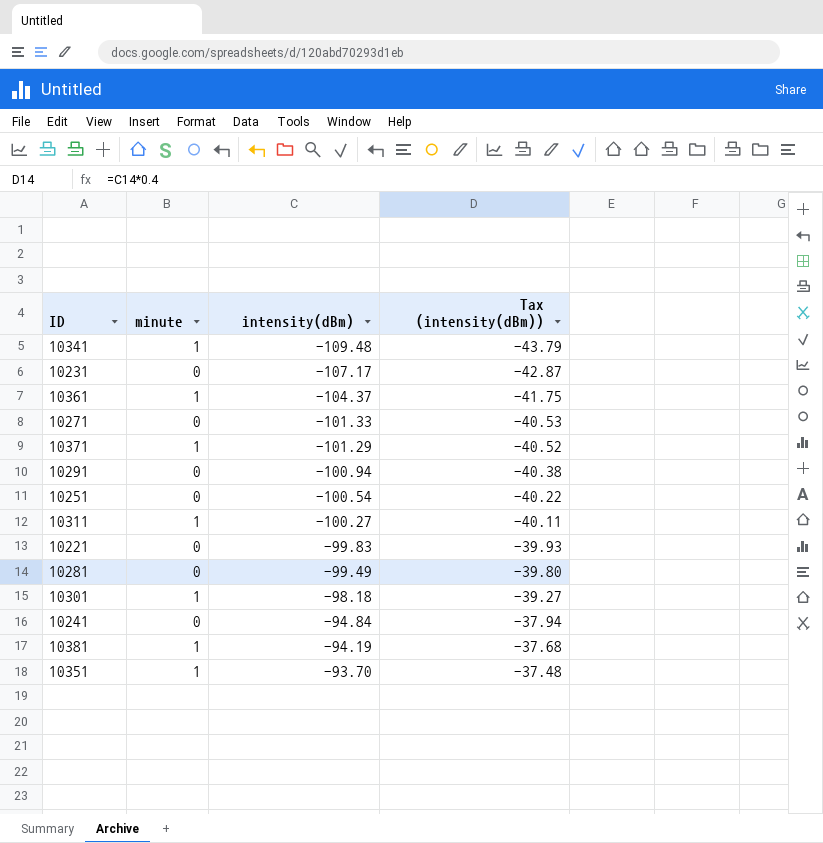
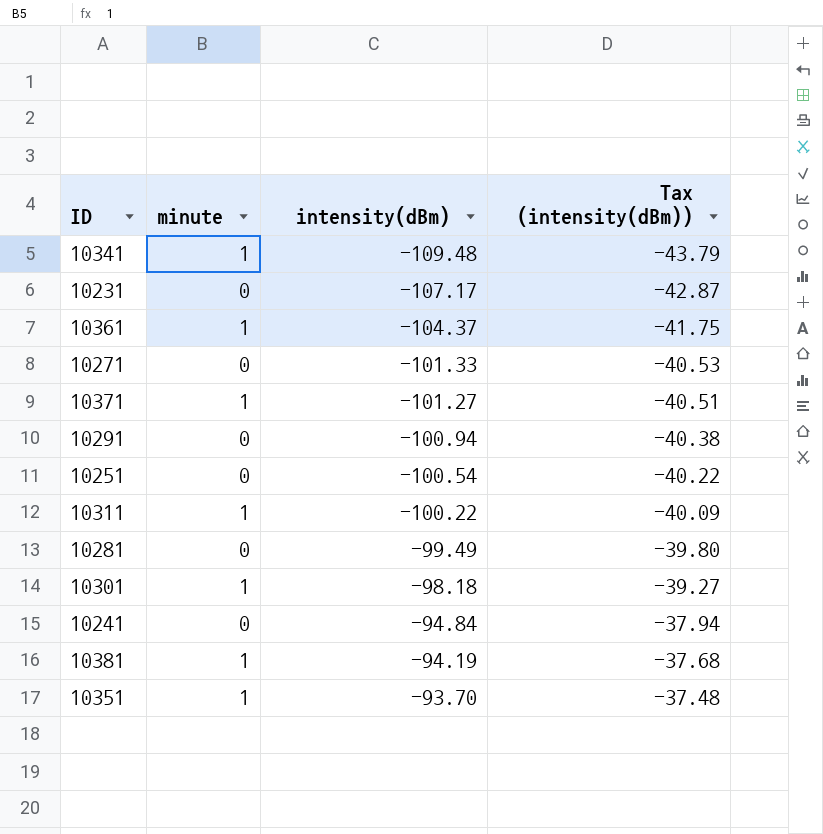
row 10221: 0 | -99.83 | -39.93 -> none
10371 | intensity(dBm): -101.29 -> -101.27
10371 | Tax (intensity(dBm)): -40.52 -> -40.51
10311 | intensity(dBm): -100.27 -> -100.22
10311 | Tax (intensity(dBm)): -40.11 -> -40.09

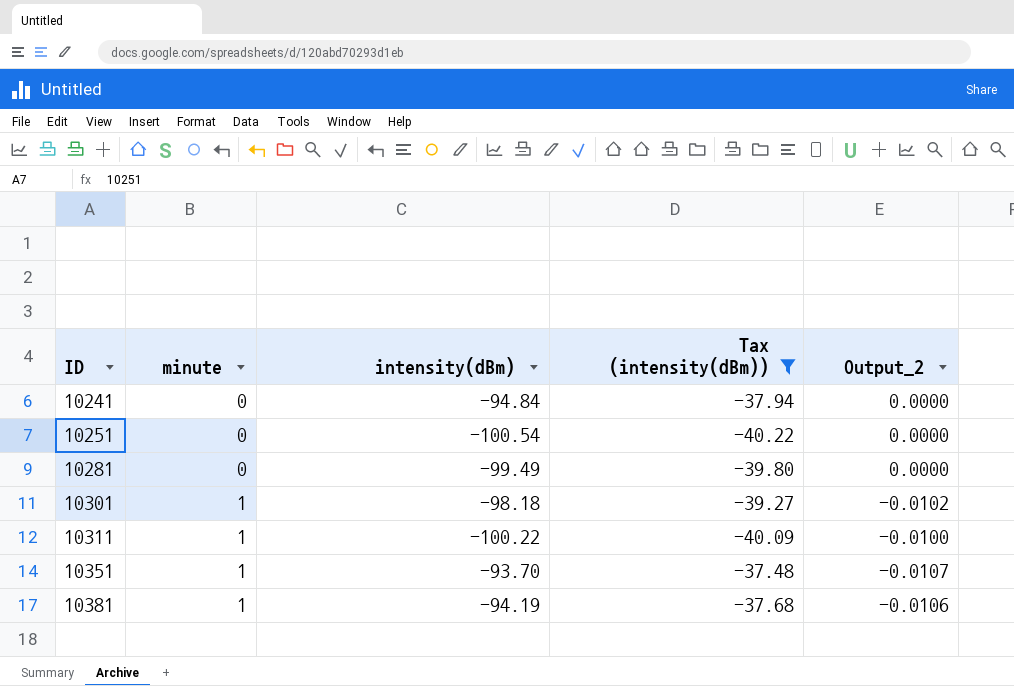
filter: none -> Tax (intensity(dBm)) >= -40.22
row order: intensity(dBm) ascending -> ID ascending
column Output_2 | formula: none -> [minute] / [intensity(dBm)]

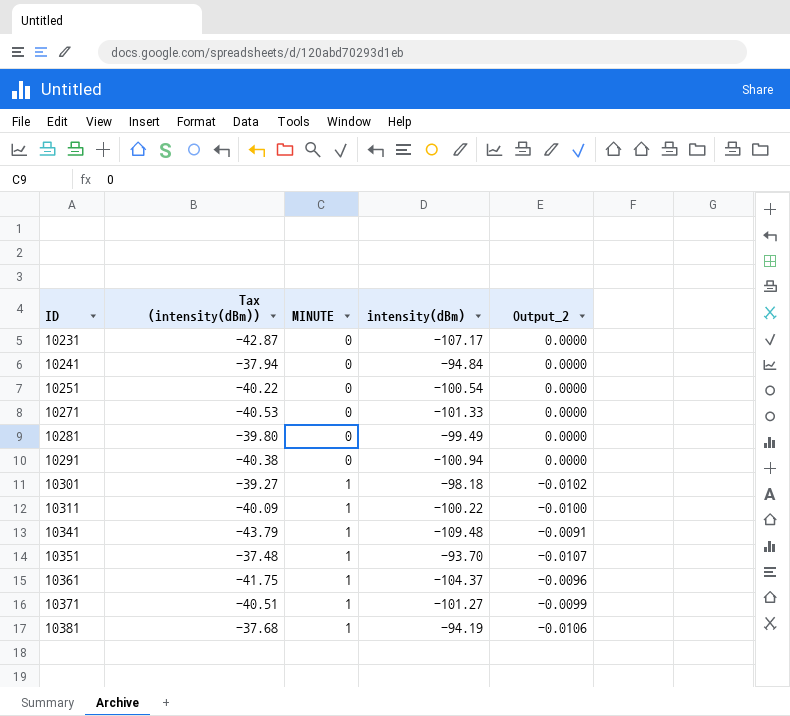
filter: Tax (intensity(dBm)) >= -40.22 -> none
column Tax (intensity(dBm)) | position: 4 -> 2
column name: minute -> MINUTE

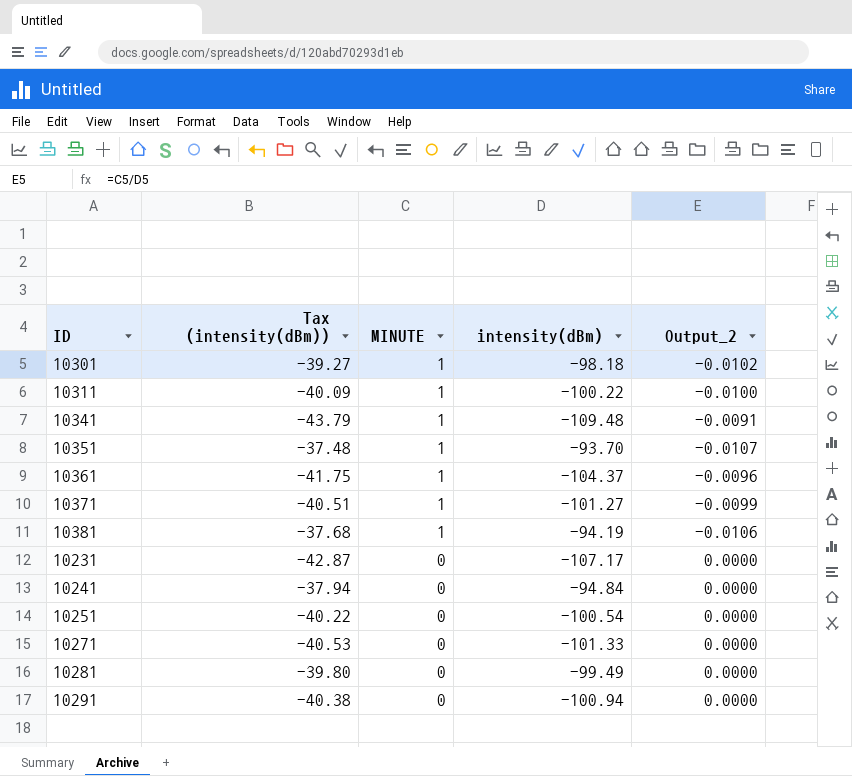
row order: ID ascending -> MINUTE descending

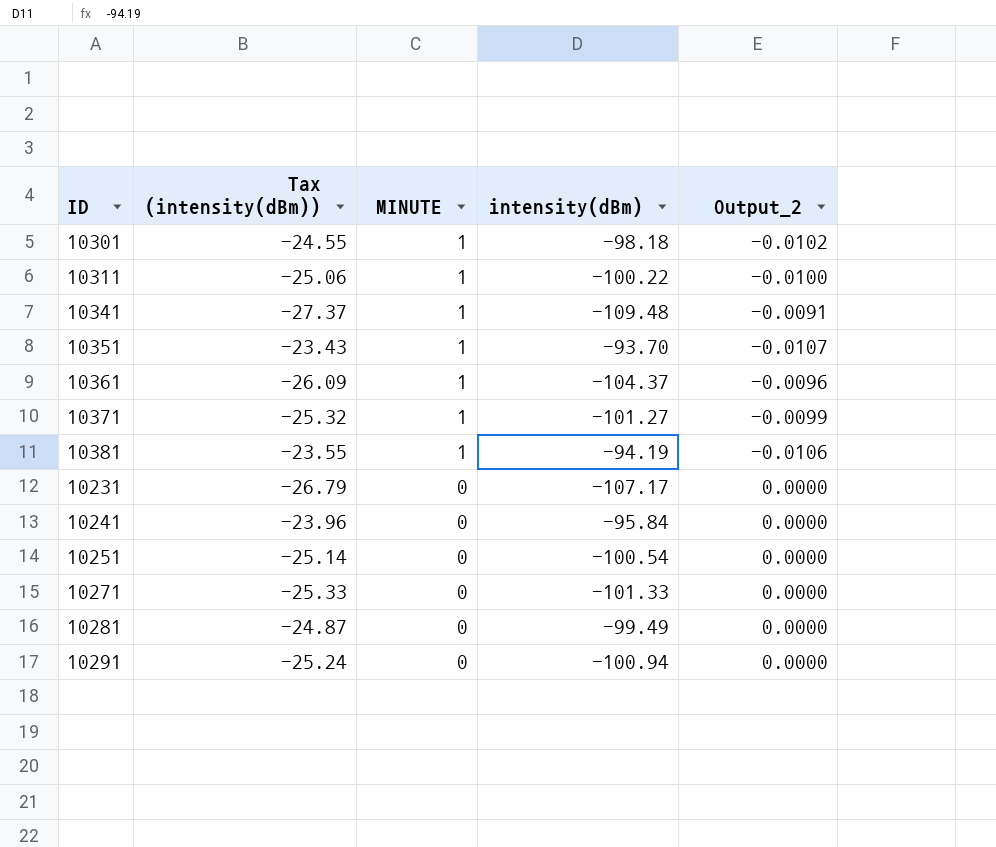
column Tax (intensity(dBm)) | formula: [intensity(dBm)] * 0.4 -> [intensity(dBm)] * 0.25
10241 | intensity(dBm): -94.84 -> -95.84

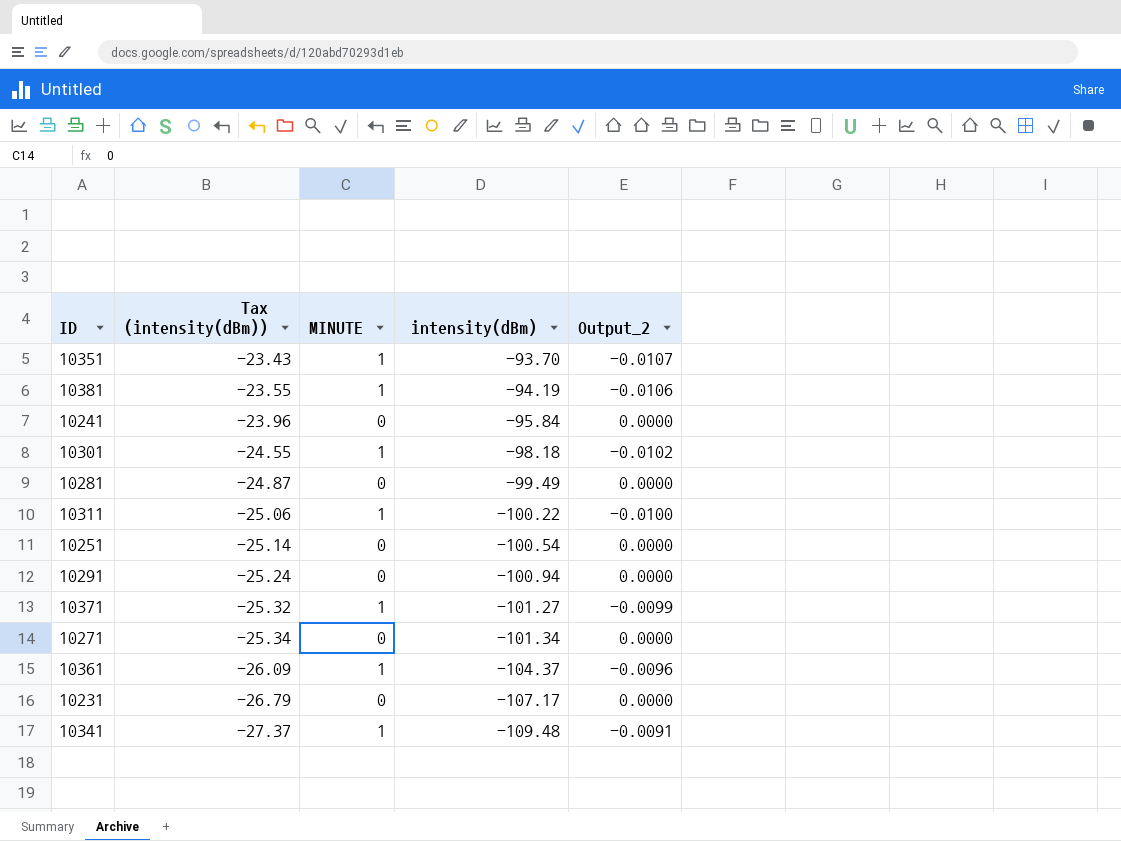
row order: MINUTE descending -> Tax (intensity(dBm)) descending
10271 | Tax (intensity(dBm)): -25.33 -> -25.34
10271 | intensity(dBm): -101.33 -> -101.34

